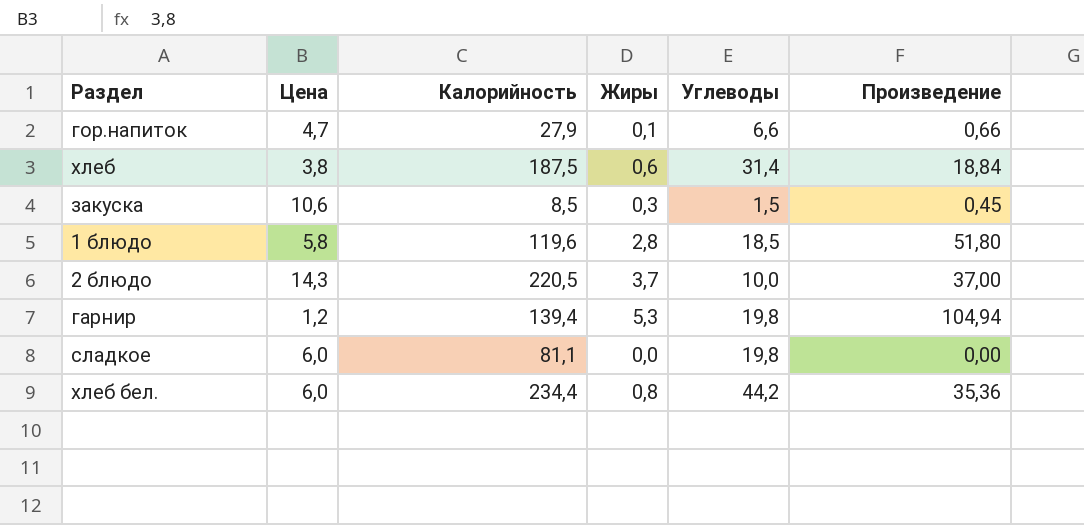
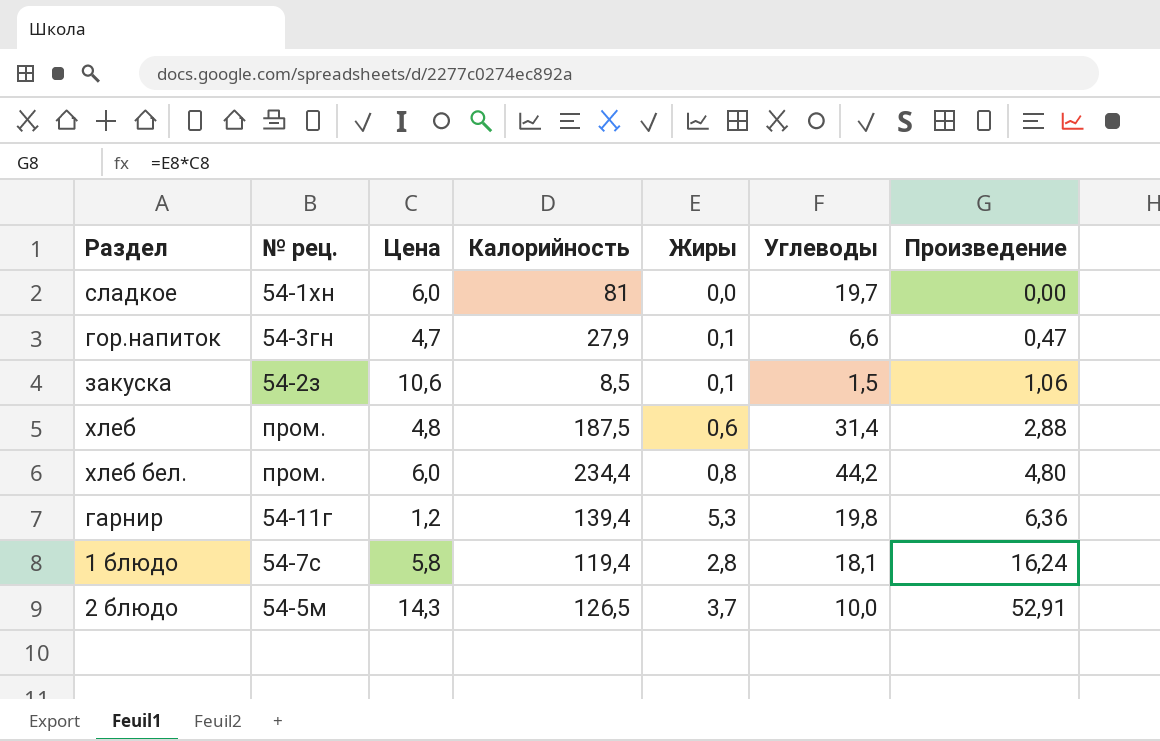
row order: none -> Произведение ascending
column № рец. | position: none -> 2
column Произведение | formula: [Жиры] * [Углеводы] -> [Цена] * [Жиры]
сладкое | Калорийность: 81,1 -> 81
сладкое | Углеводы: 19,8 -> 19,7
закуска | Жиры: 0,3 -> 0,1
хлеб | Цена: 3,8 -> 4,8
1 блюдо | Калорийность: 119,6 -> 119,4
1 блюдо | Углеводы: 18,5 -> 18,1
2 блюдо | Калорийность: 220,5 -> 126,5

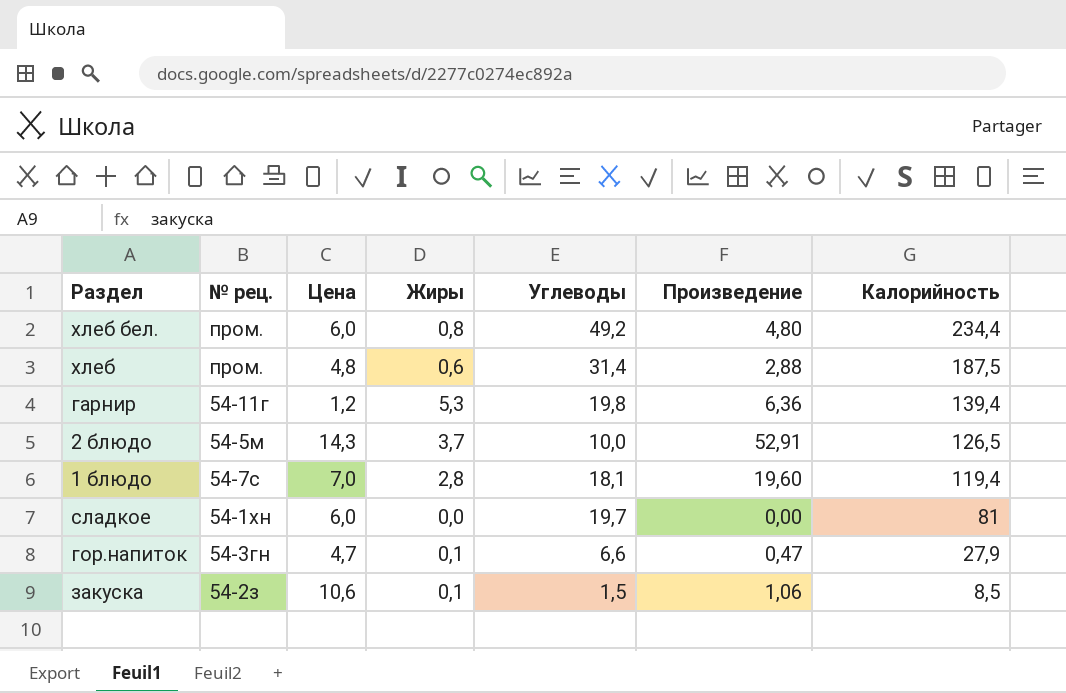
row order: Произведение ascending -> Калорийность descending
column Калорийность | position: 4 -> 7
хлеб бел. | Углеводы: 44,2 -> 49,2
1 блюдо | Цена: 5,8 -> 7,0
1 блюдо | Произведение: 16,24 -> 19,60

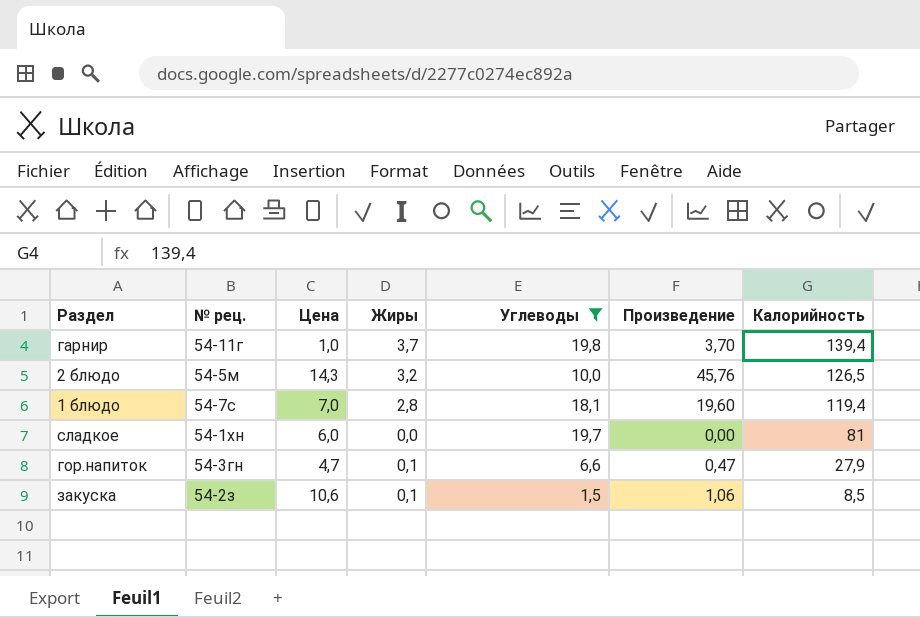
filter: none -> Углеводы <= 19,8
гарнир | Цена: 1,2 -> 1,0
гарнир | Жиры: 5,3 -> 3,7
гарнир | Произведение: 6,36 -> 3,70
2 блюдо | Жиры: 3,7 -> 3,2
2 блюдо | Произведение: 52,91 -> 45,76

